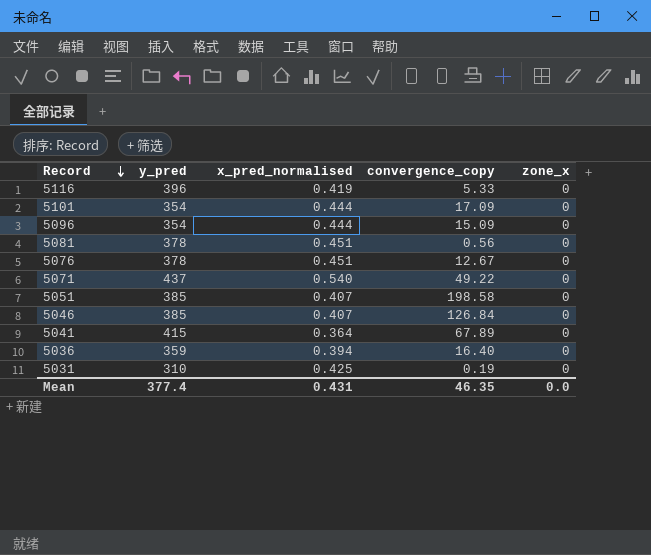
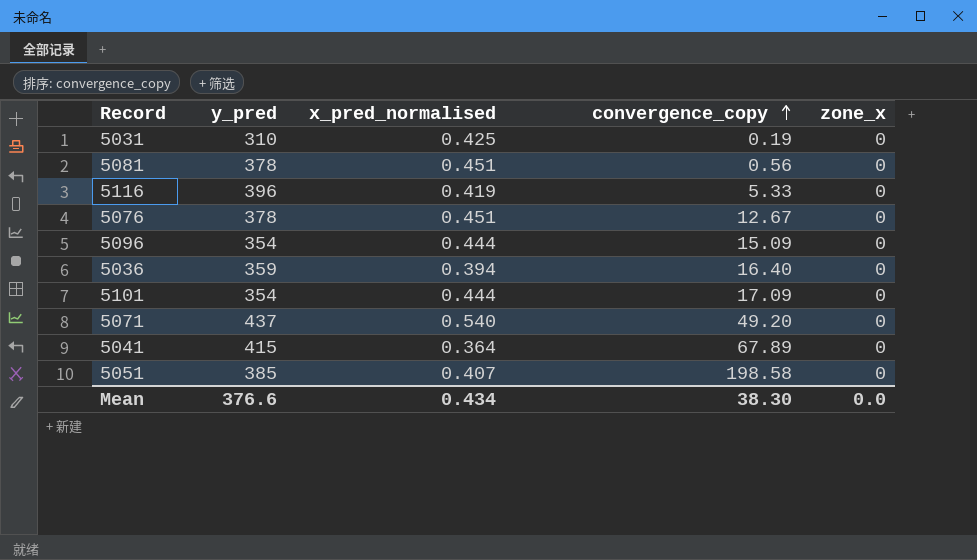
row order: Record descending -> convergence_copy ascending
row 5046: 385 | 0.407 | 126.84 | 0 -> none
5071 | convergence_copy: 49.22 -> 49.20
Mean | y_pred: 377.4 -> 376.6
Mean | x_pred_normalised: 0.431 -> 0.434
Mean | convergence_copy: 46.35 -> 38.30

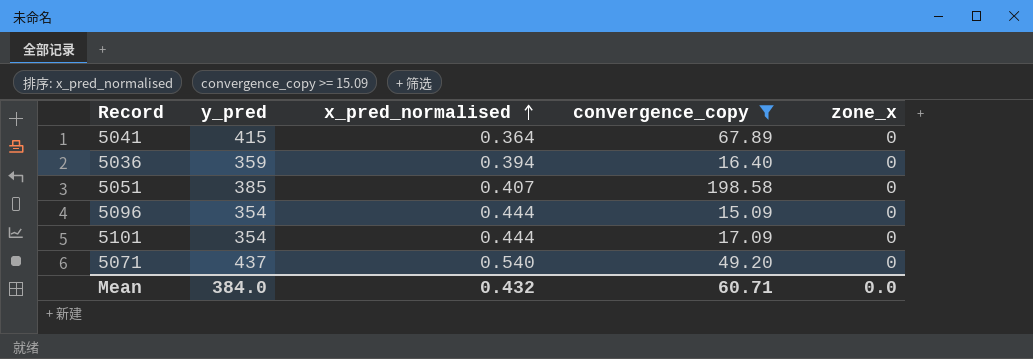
filter: none -> convergence_copy >= 15.09
row order: convergence_copy ascending -> x_pred_normalised ascending
Mean | y_pred: 376.6 -> 384.0
Mean | x_pred_normalised: 0.434 -> 0.432
Mean | convergence_copy: 38.30 -> 60.71

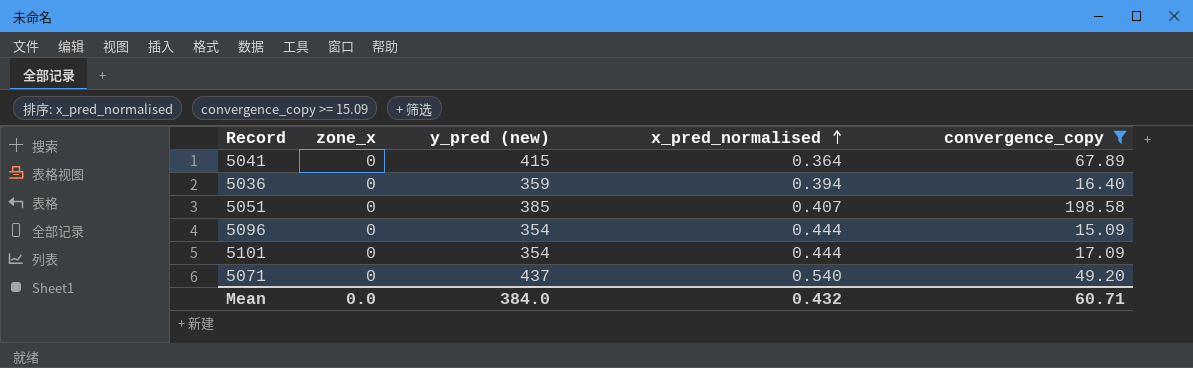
column zone_x | position: 5 -> 2
column name: y_pred -> y_pred (new)

